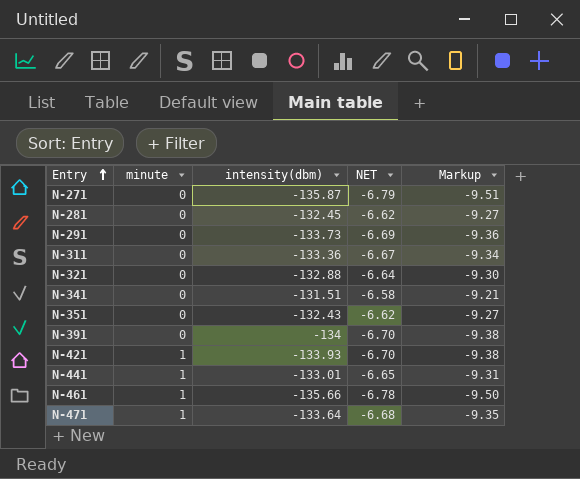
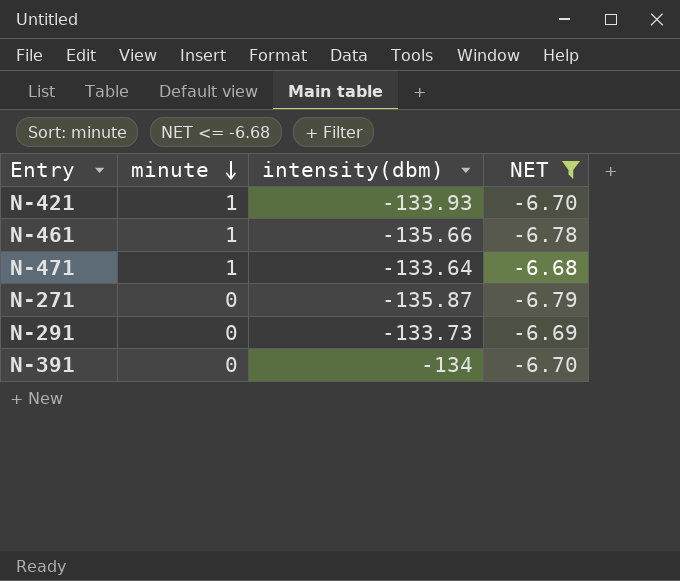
filter: none -> NET <= -6.68
row order: Entry ascending -> minute descending
column Markup | formula: [intensity(dbm)] * 0.07 -> none

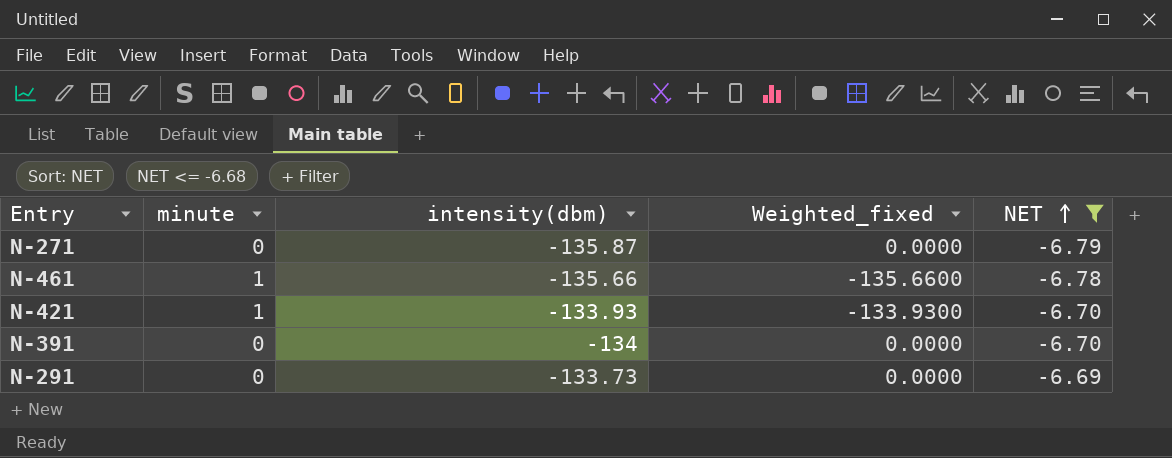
row order: minute descending -> NET ascending
column Weighted_fixed | formula: none -> [minute] * [intensity(dbm)]
row N-471: 1 | -133.64 | -6.68 -> none

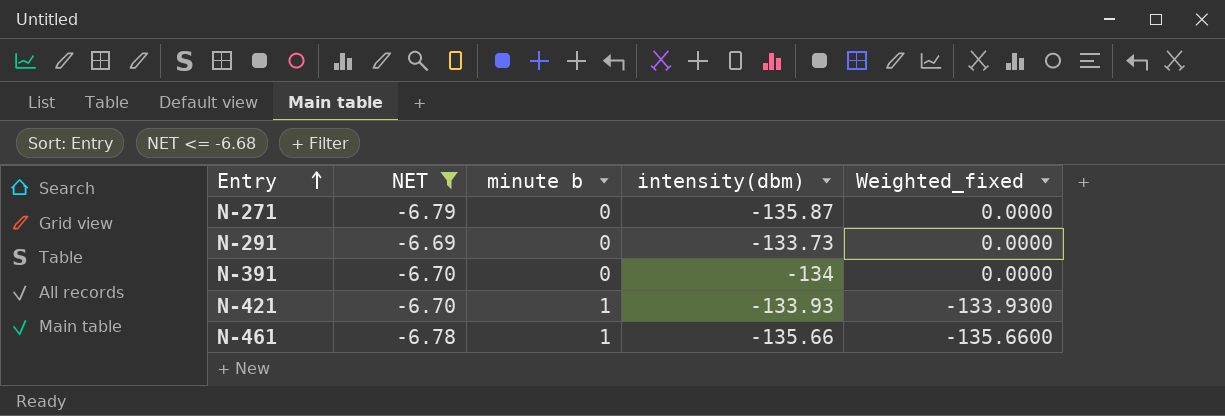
row order: NET ascending -> Entry ascending
column NET | position: 5 -> 2
column name: minute -> minute b

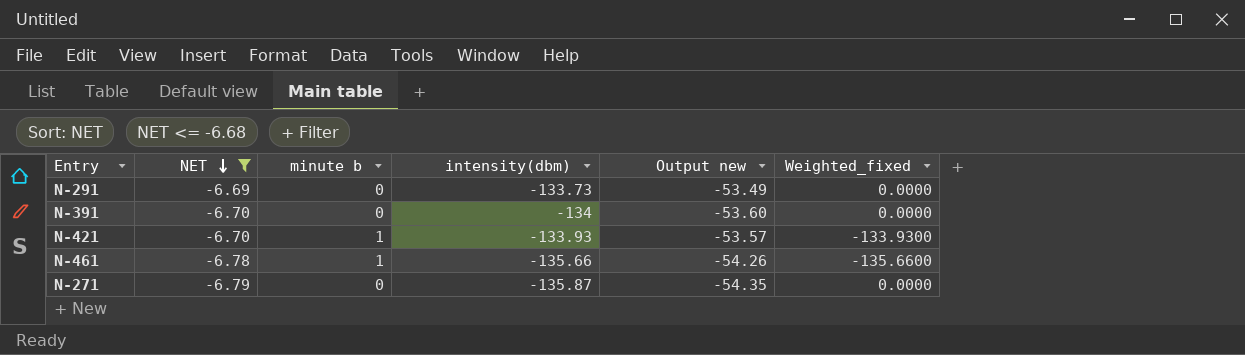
row order: Entry ascending -> NET descending
column Output new | formula: none -> [intensity(dbm)] * 0.4

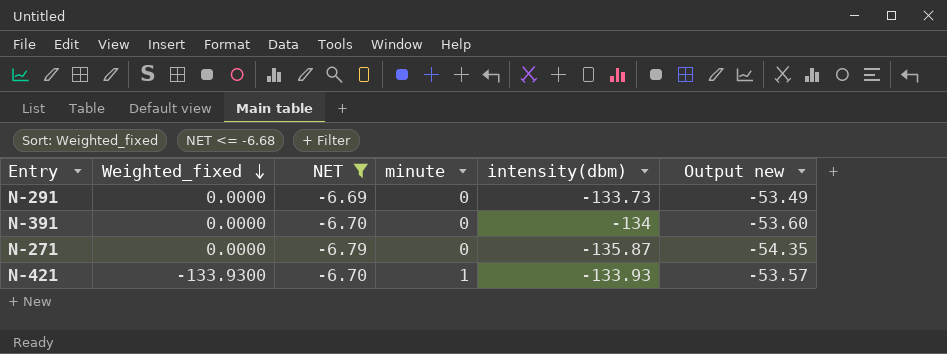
row order: NET descending -> Weighted_fixed descending
column Weighted_fixed | position: 6 -> 2
column name: minute b -> minute
row N-461: -6.78 | 1 | -135.66 | -54.26 | -135.6600 -> none

